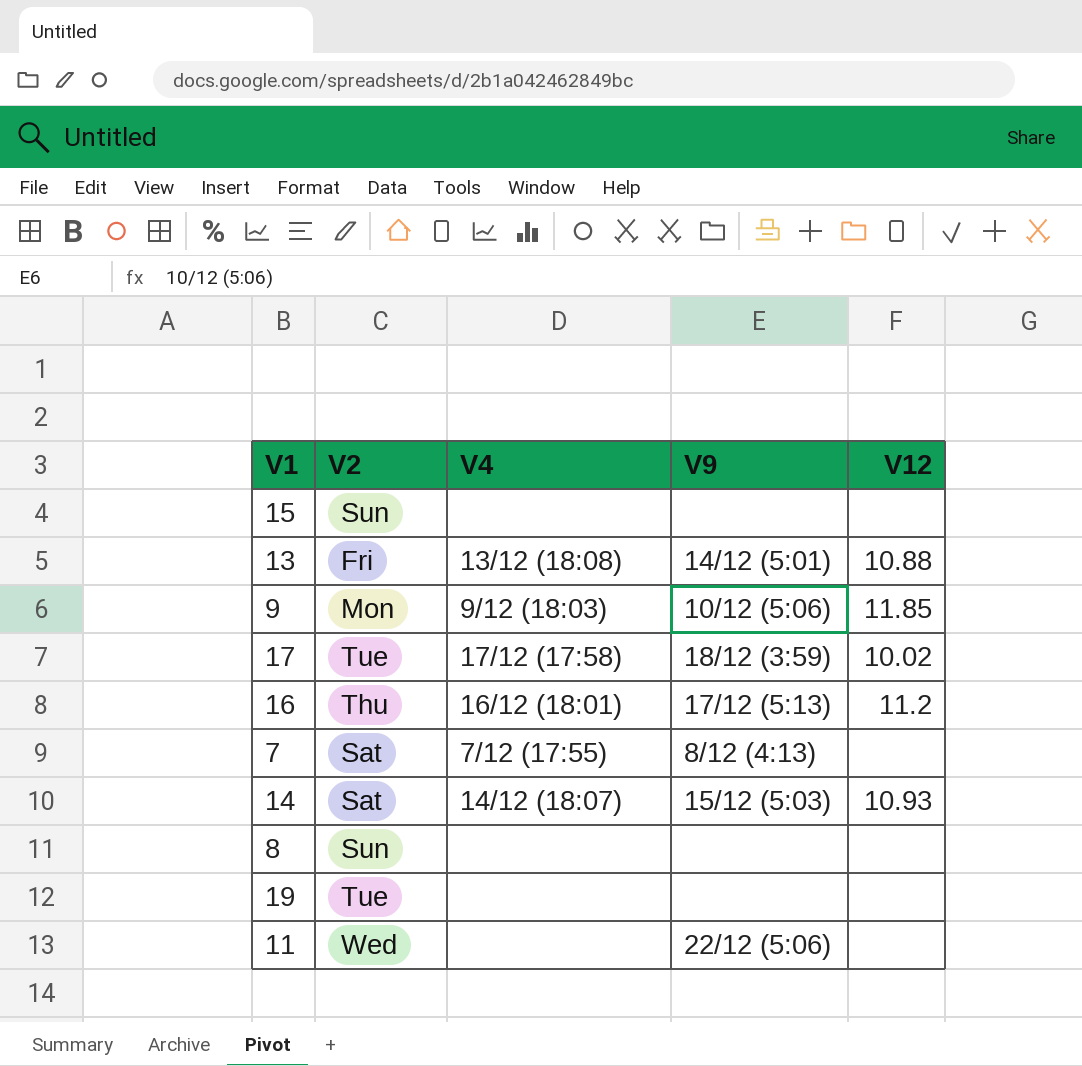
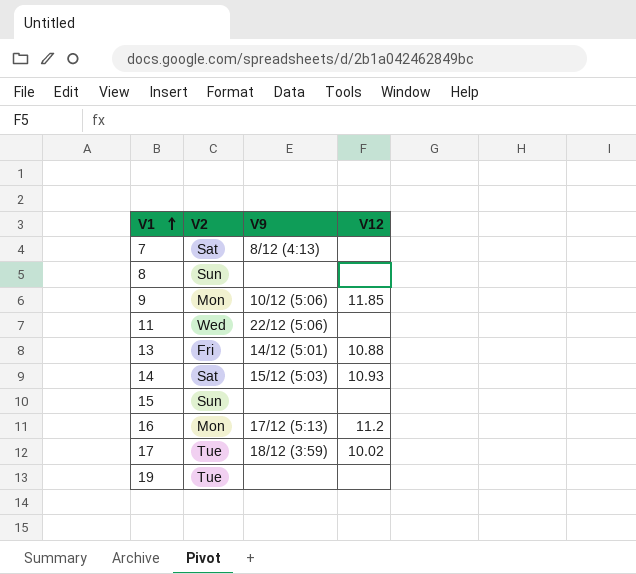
row order: none -> V1 ascending
column V4 | position: 3 -> none
16 | V2: Thu -> Mon

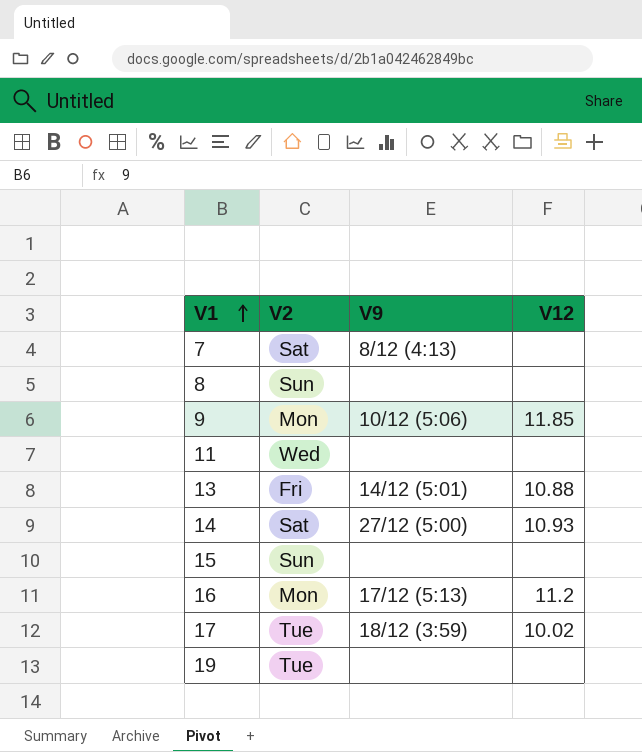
11 | V9: 22/12 (5:06) -> none
14 | V9: 15/12 (5:03) -> 27/12 (5:00)

